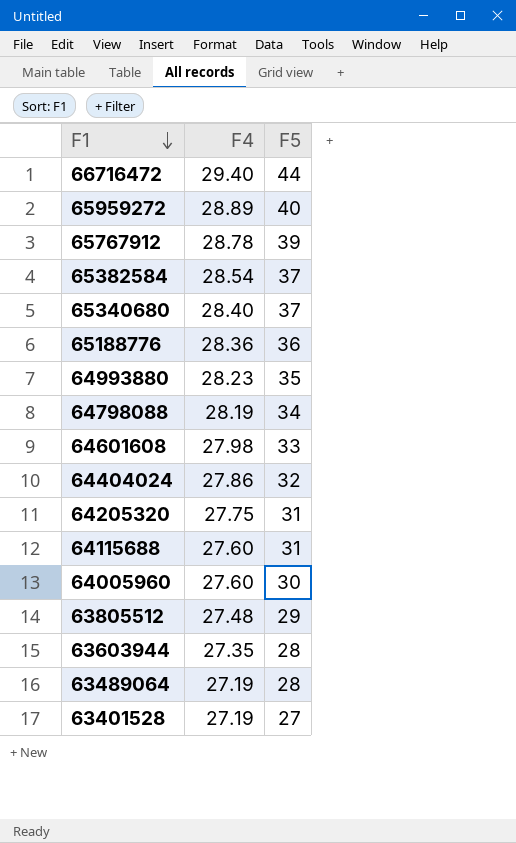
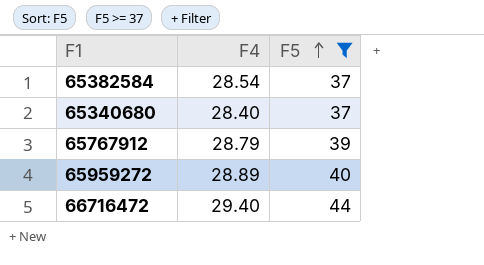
filter: none -> F5 >= 37
row order: F1 descending -> F5 ascending
65767912 | F4: 28.78 -> 28.79

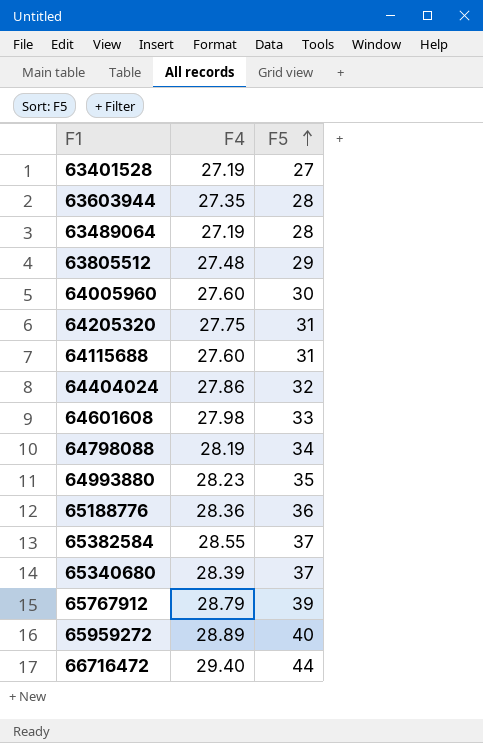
filter: F5 >= 37 -> none
65382584 | F4: 28.54 -> 28.55
65340680 | F4: 28.40 -> 28.39

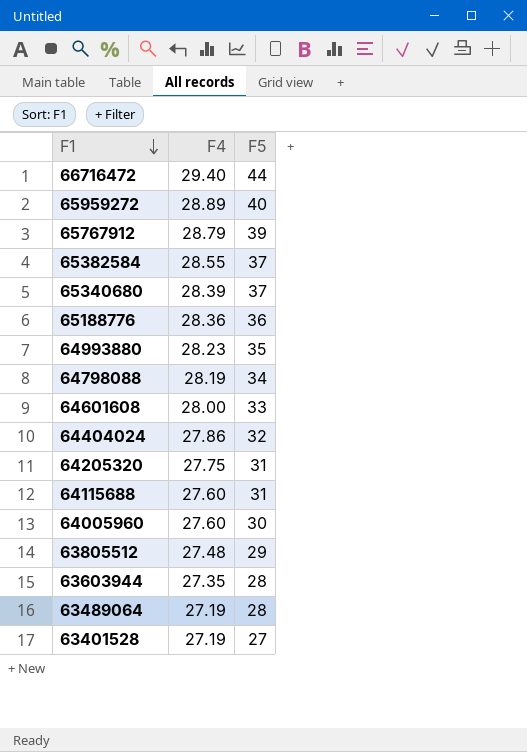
row order: F5 ascending -> F1 descending
64601608 | F4: 27.98 -> 28.00

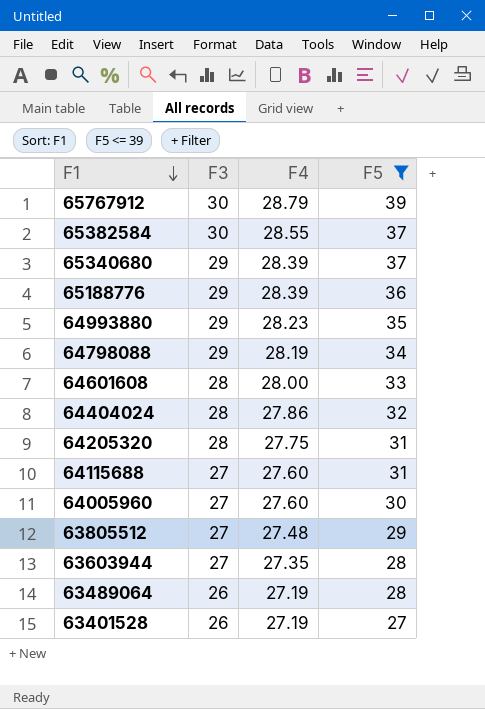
filter: none -> F5 <= 39
column F3 | position: none -> 2
65188776 | F4: 28.36 -> 28.39

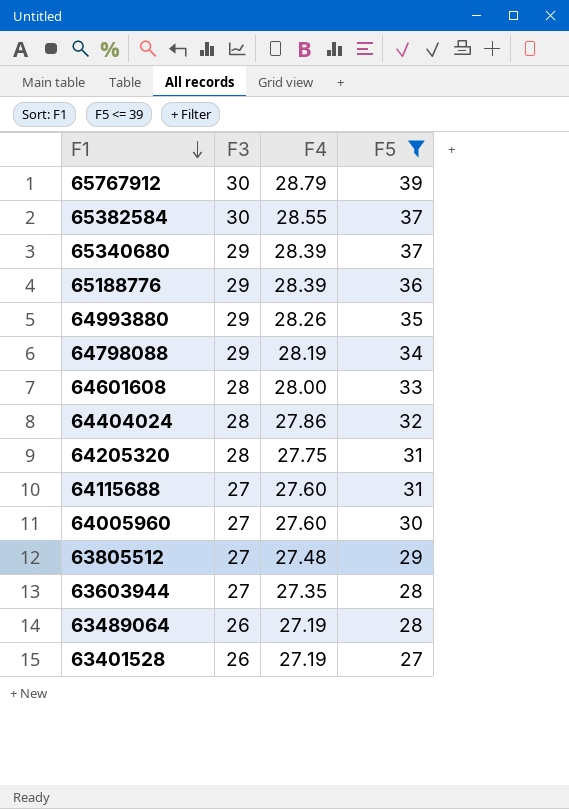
64993880 | F4: 28.23 -> 28.26

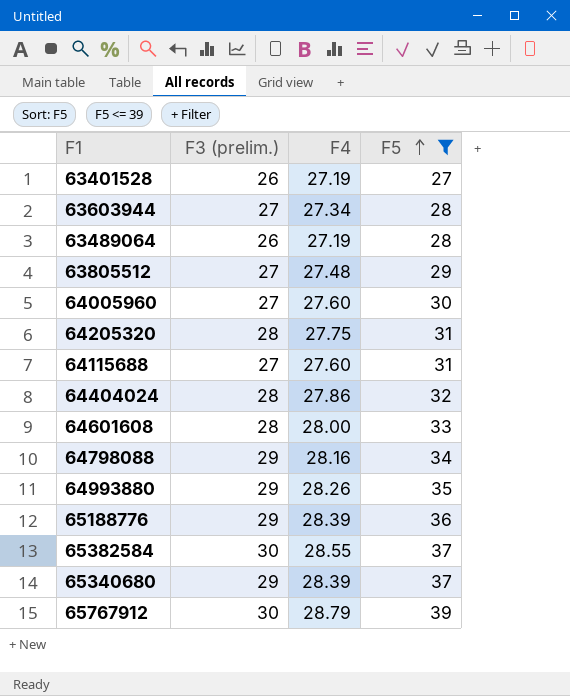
row order: F1 descending -> F5 ascending
column name: F3 -> F3 (prelim.)
63603944 | F4: 27.35 -> 27.34
64798088 | F4: 28.19 -> 28.16

